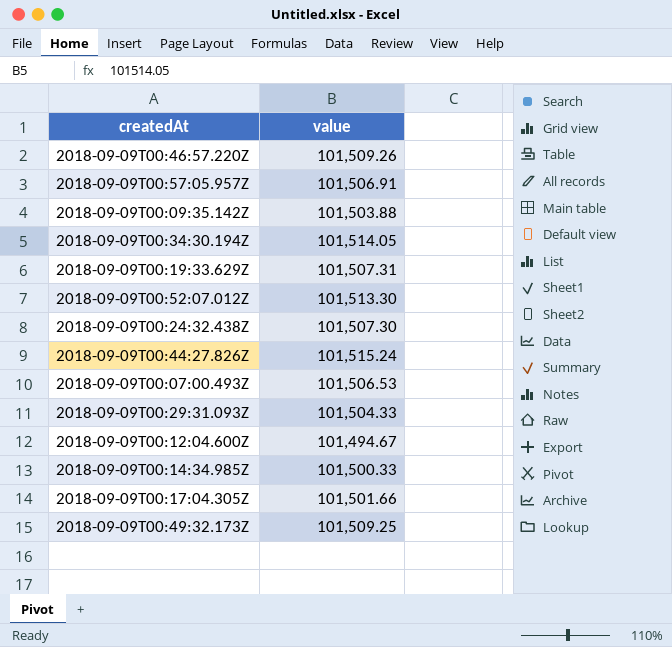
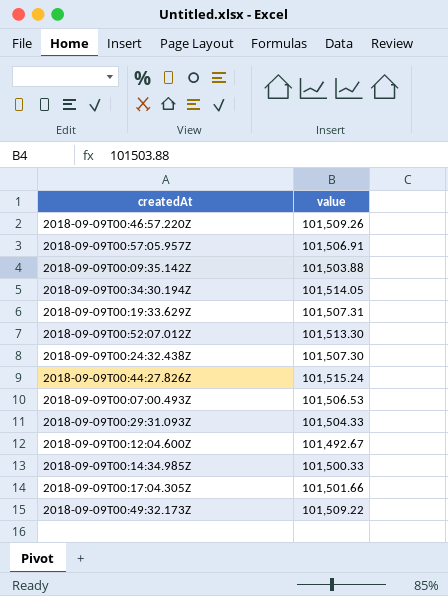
2018-09-09T00:12:04.600Z | value: 101,494.67 -> 101,492.67
2018-09-09T00:49:32.173Z | value: 101,509.25 -> 101,509.22

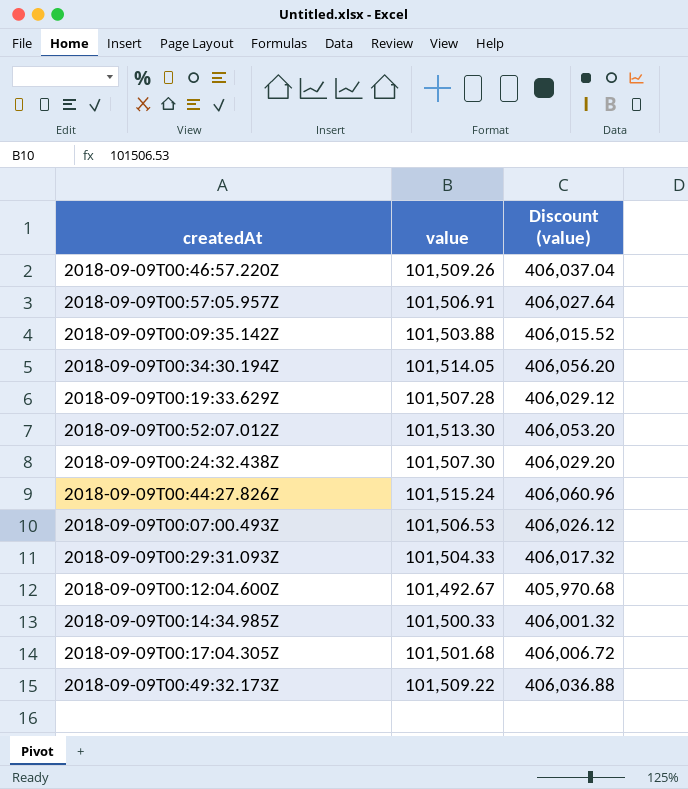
column Discount (value) | formula: none -> [value] * 4
2018-09-09T00:19:33.629Z | value: 101,507.31 -> 101,507.28
2018-09-09T00:17:04.305Z | value: 101,501.66 -> 101,501.68

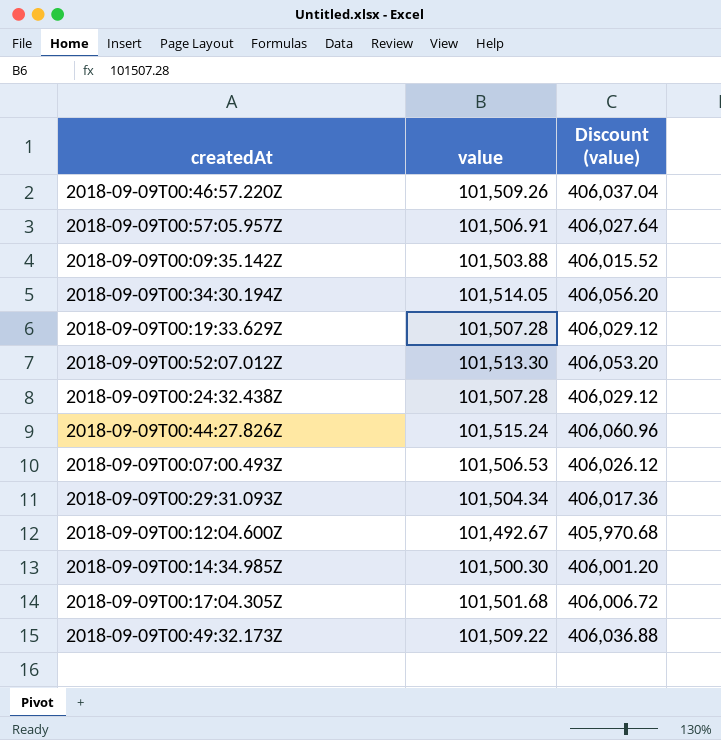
2018-09-09T00:24:32.438Z | value: 101,507.30 -> 101,507.28
2018-09-09T00:24:32.438Z | Discount (value): 406,029.20 -> 406,029.12
2018-09-09T00:29:31.093Z | value: 101,504.33 -> 101,504.34
2018-09-09T00:29:31.093Z | Discount (value): 406,017.32 -> 406,017.36
2018-09-09T00:14:34.985Z | value: 101,500.33 -> 101,500.30
2018-09-09T00:14:34.985Z | Discount (value): 406,001.32 -> 406,001.20

